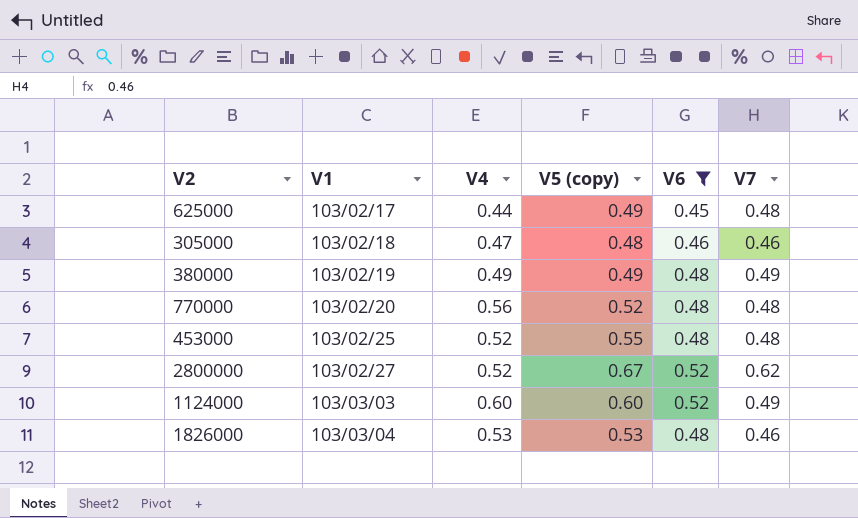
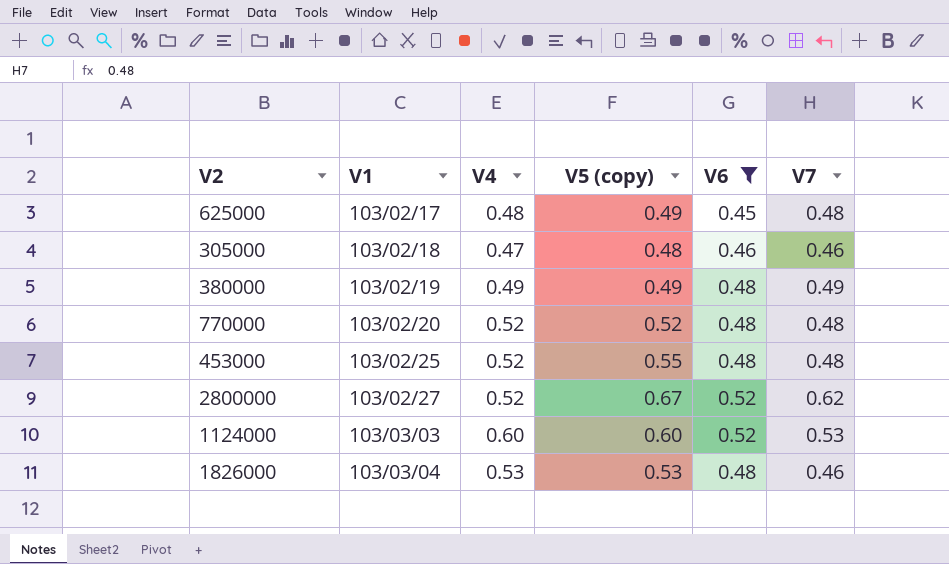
625000 | V4: 0.44 -> 0.48
770000 | V4: 0.56 -> 0.52
1124000 | V7: 0.49 -> 0.53

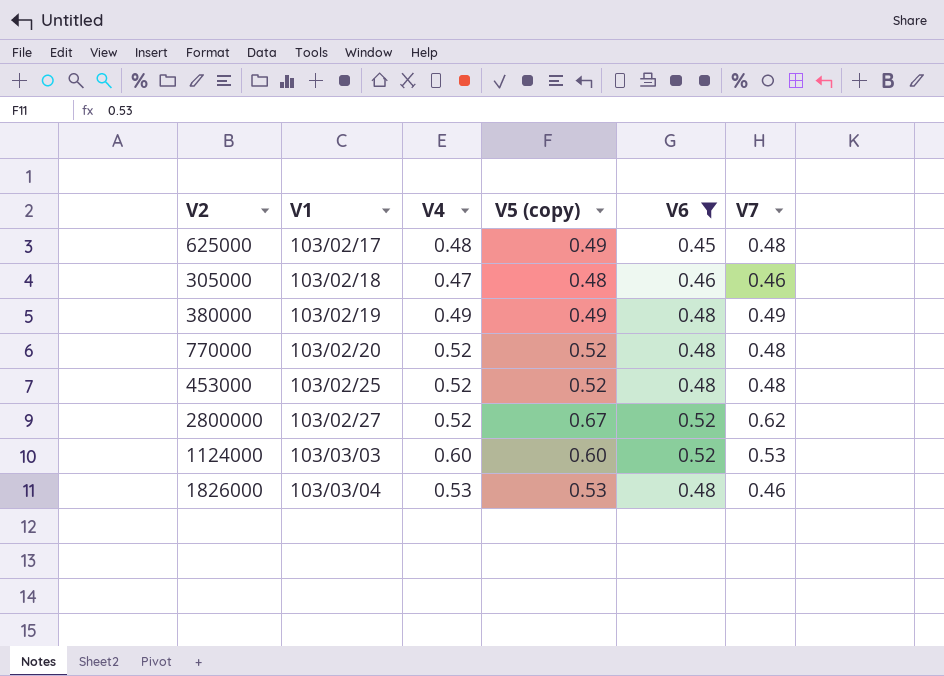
453000 | V5 (copy): 0.55 -> 0.52

